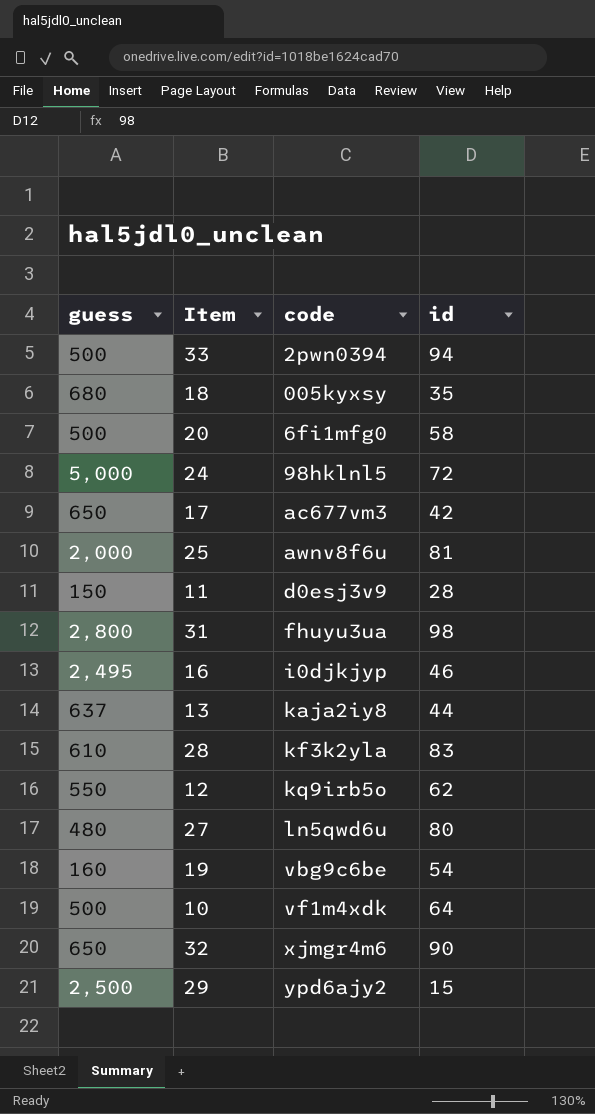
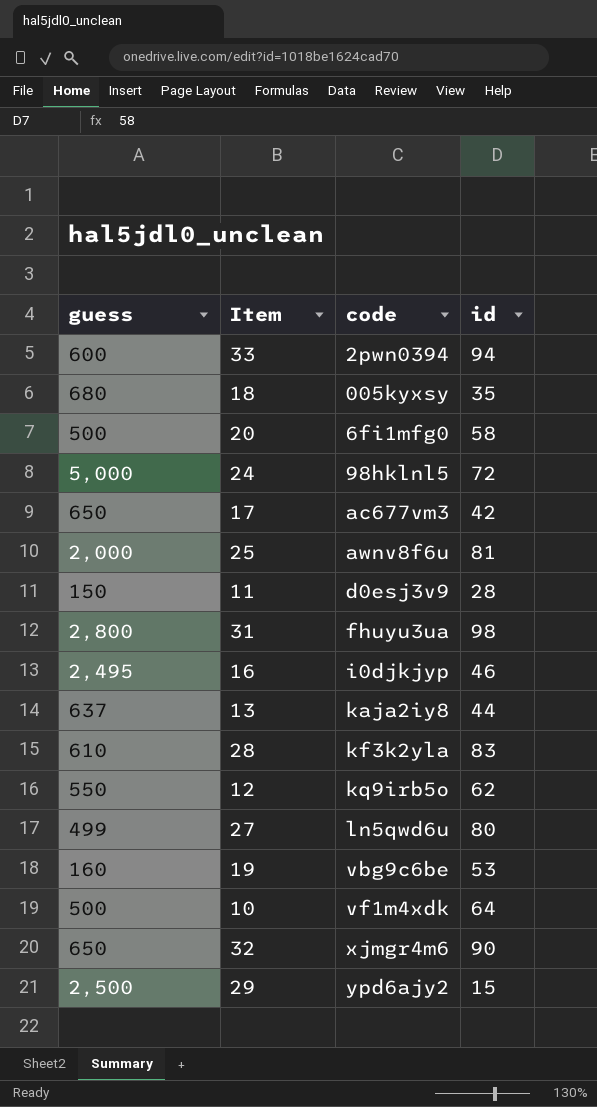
33 | guess: 500 -> 600
27 | guess: 480 -> 499
19 | id: 54 -> 53

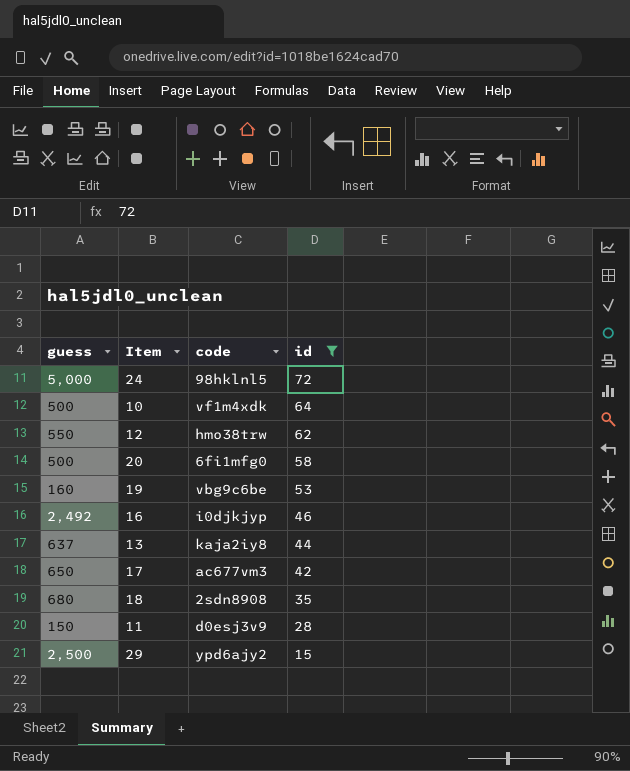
filter: none -> id <= 72
row order: code ascending -> id descending
12 | code: kq9irb5o -> hmo38trw
16 | guess: 2,495 -> 2,492
18 | code: 005kyxsy -> 2sdn8908

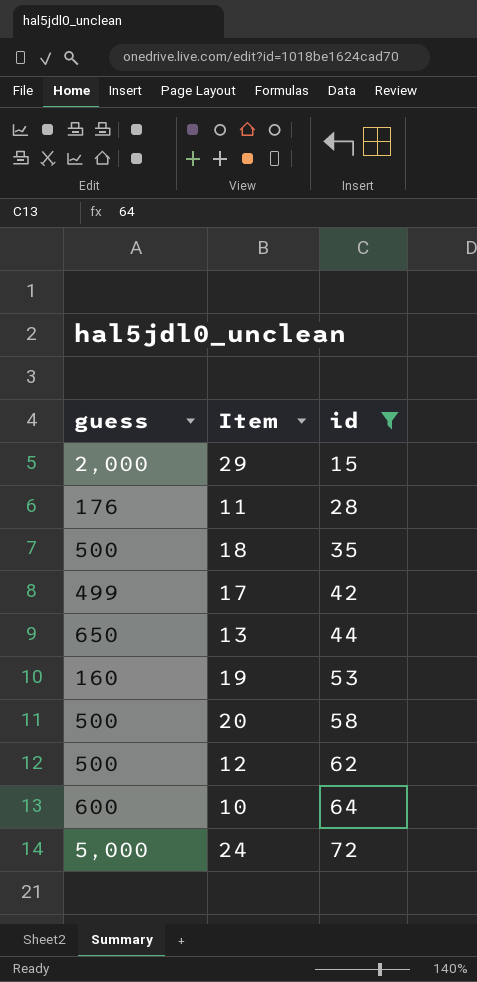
row order: id descending -> id ascending
column code | position: 3 -> none
row 16: 2,492 | i0djkjyp | 46 -> none
29 | guess: 2,500 -> 2,000
11 | guess: 150 -> 176
18 | guess: 680 -> 500
17 | guess: 650 -> 499
13 | guess: 637 -> 650
12 | guess: 550 -> 500
10 | guess: 500 -> 600

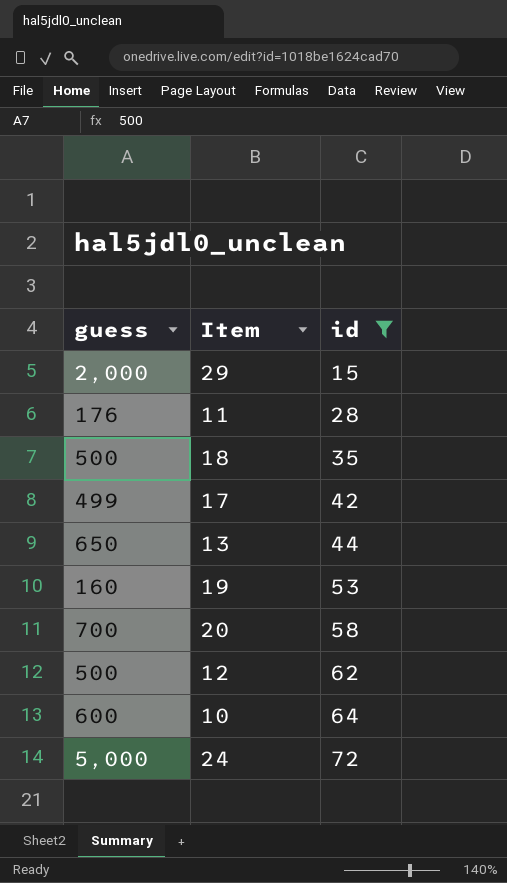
20 | guess: 500 -> 700

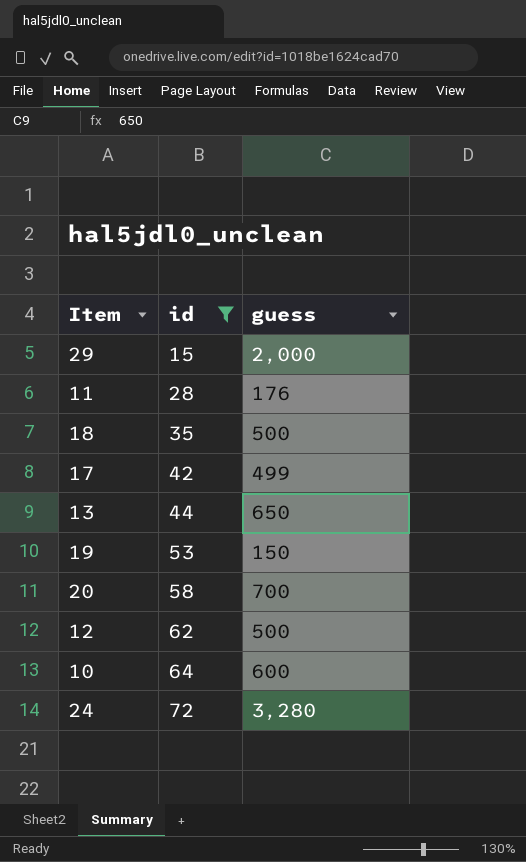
column guess | position: 1 -> 3
19 | guess: 160 -> 150
24 | guess: 5,000 -> 3,280

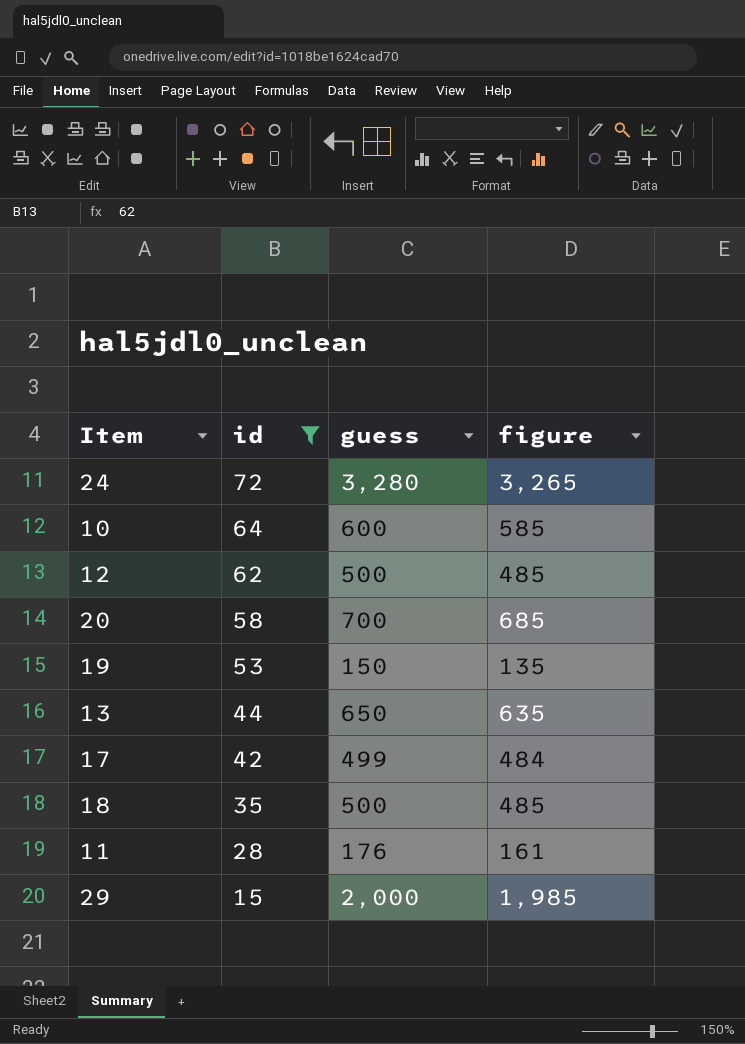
row order: id ascending -> id descending
column figure | formula: none -> [guess] - 15

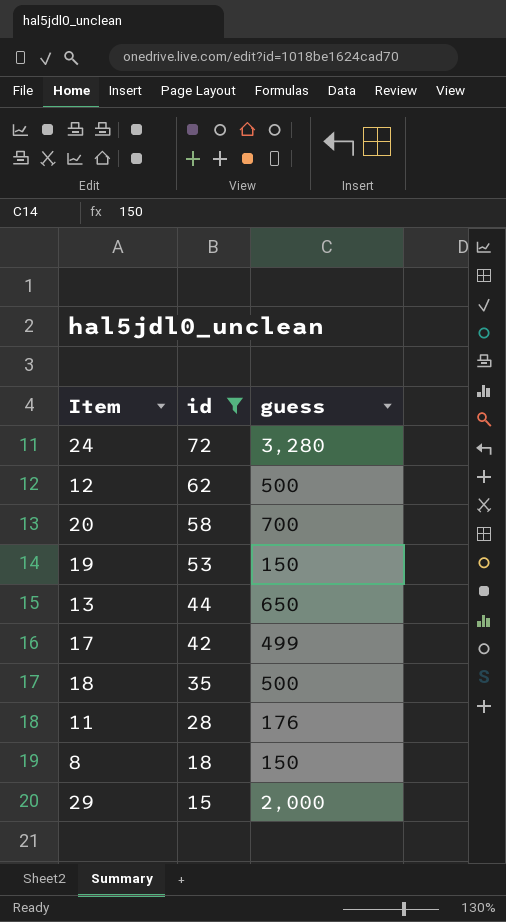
column figure | formula: [guess] - 15 -> none
row 10: 64 | 600 | 585 -> none
row 8: none -> 18 | 150

